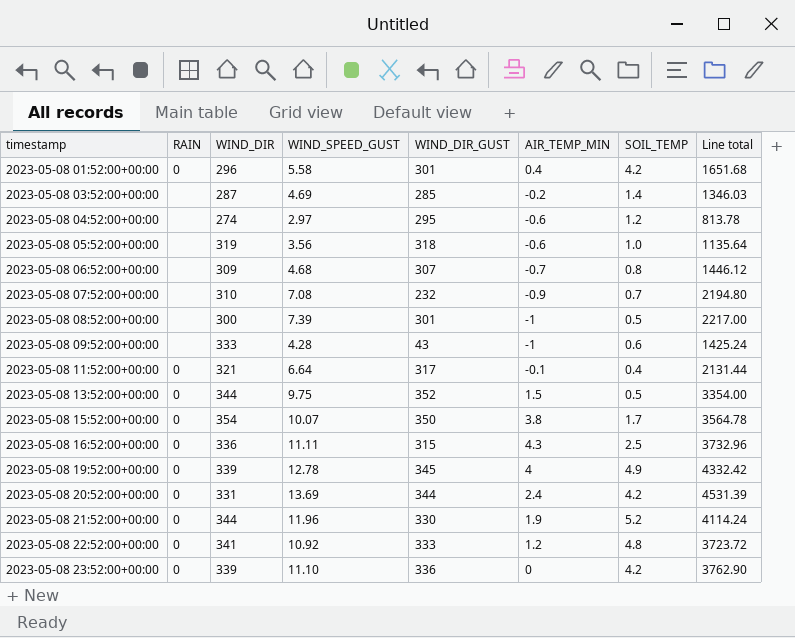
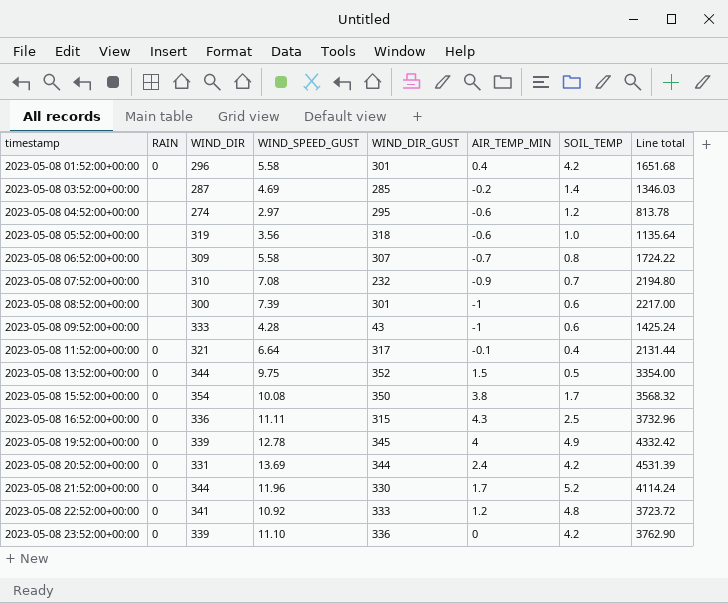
2023-05-08 06:52:00+00:00 | WIND_SPEED_GUST: 4.68 -> 5.58
2023-05-08 06:52:00+00:00 | Line total: 1446.12 -> 1724.22
2023-05-08 08:52:00+00:00 | SOIL_TEMP: 0.5 -> 0.6
2023-05-08 15:52:00+00:00 | WIND_SPEED_GUST: 10.07 -> 10.08
2023-05-08 15:52:00+00:00 | Line total: 3564.78 -> 3568.32
2023-05-08 21:52:00+00:00 | AIR_TEMP_MIN: 1.9 -> 1.7

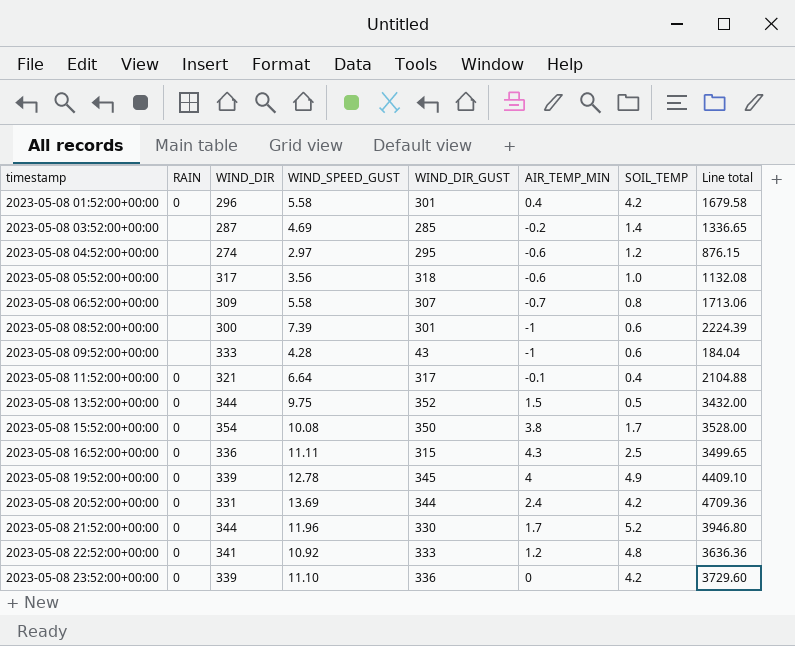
column Line total | formula: [WIND_DIR] * [WIND_SPEED_GUST] -> [WIND_SPEED_GUST] * [WIND_DIR_GUST]
row 2023-05-08 07:52:00+00:00: none | 310 | 7.08 | 232 | -0.9 | 0.7 | 2194.80 -> none
2023-05-08 05:52:00+00:00 | WIND_DIR: 319 -> 317

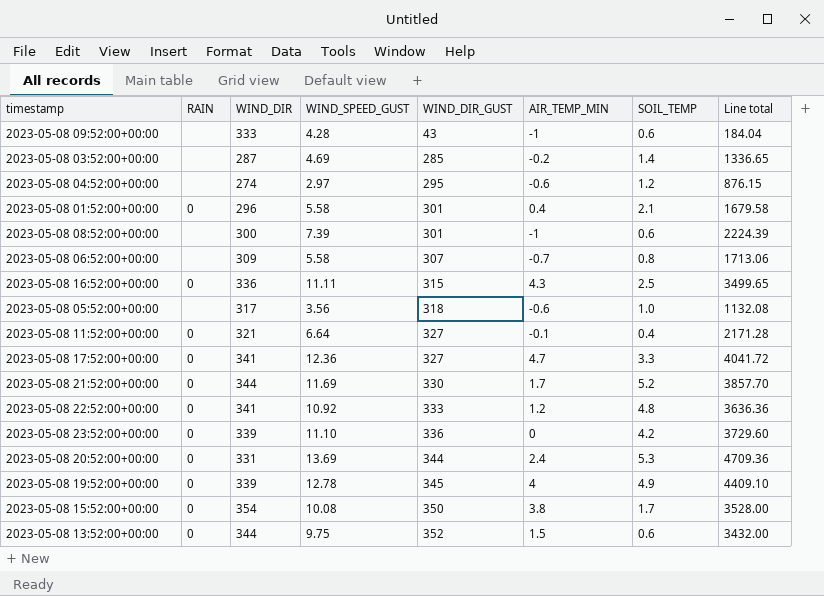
row order: timestamp ascending -> WIND_DIR_GUST ascending
2023-05-08 01:52:00+00:00 | SOIL_TEMP: 4.2 -> 2.1
2023-05-08 11:52:00+00:00 | WIND_DIR_GUST: 317 -> 327
2023-05-08 11:52:00+00:00 | Line total: 2104.88 -> 2171.28
row 2023-05-08 17:52:00+00:00: none -> 0 | 341 | 12.36 | 327 | 4.7 | 3.3 | 4041.72
2023-05-08 21:52:00+00:00 | WIND_SPEED_GUST: 11.96 -> 11.69
2023-05-08 21:52:00+00:00 | Line total: 3946.80 -> 3857.70
2023-05-08 20:52:00+00:00 | SOIL_TEMP: 4.2 -> 5.3
2023-05-08 13:52:00+00:00 | SOIL_TEMP: 0.5 -> 0.6

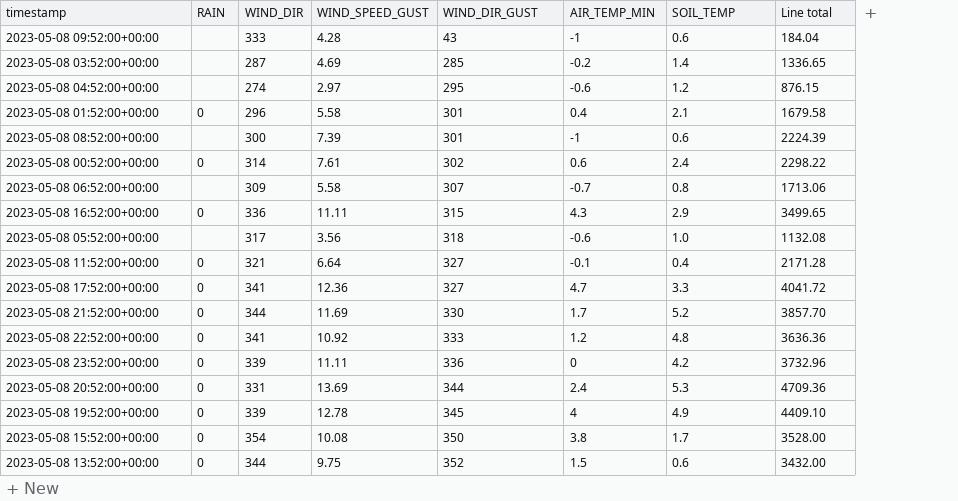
row 2023-05-08 00:52:00+00:00: none -> 0 | 314 | 7.61 | 302 | 0.6 | 2.4 | 2298.22
2023-05-08 16:52:00+00:00 | SOIL_TEMP: 2.5 -> 2.9
2023-05-08 23:52:00+00:00 | WIND_SPEED_GUST: 11.10 -> 11.11
2023-05-08 23:52:00+00:00 | Line total: 3729.60 -> 3732.96

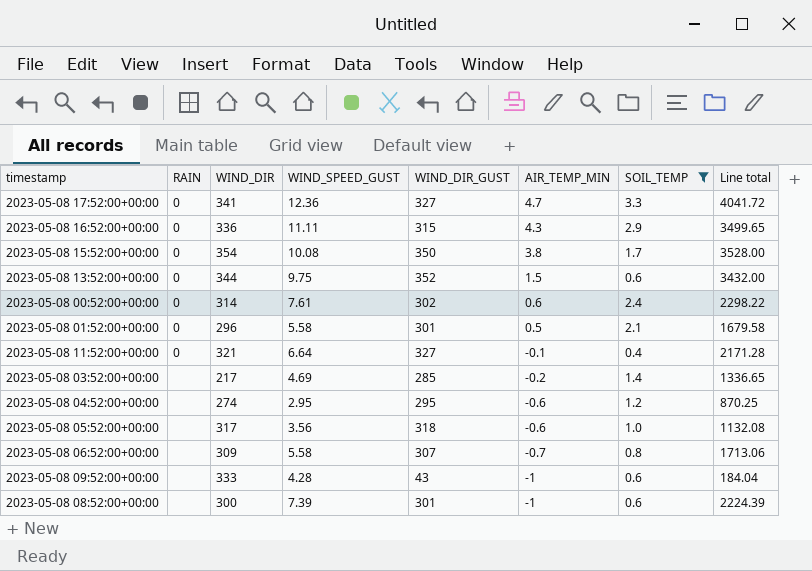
filter: none -> SOIL_TEMP <= 3.3
row order: WIND_DIR_GUST ascending -> AIR_TEMP_MIN descending
2023-05-08 01:52:00+00:00 | AIR_TEMP_MIN: 0.4 -> 0.5
2023-05-08 03:52:00+00:00 | WIND_DIR: 287 -> 217
2023-05-08 04:52:00+00:00 | WIND_SPEED_GUST: 2.97 -> 2.95
2023-05-08 04:52:00+00:00 | Line total: 876.15 -> 870.25

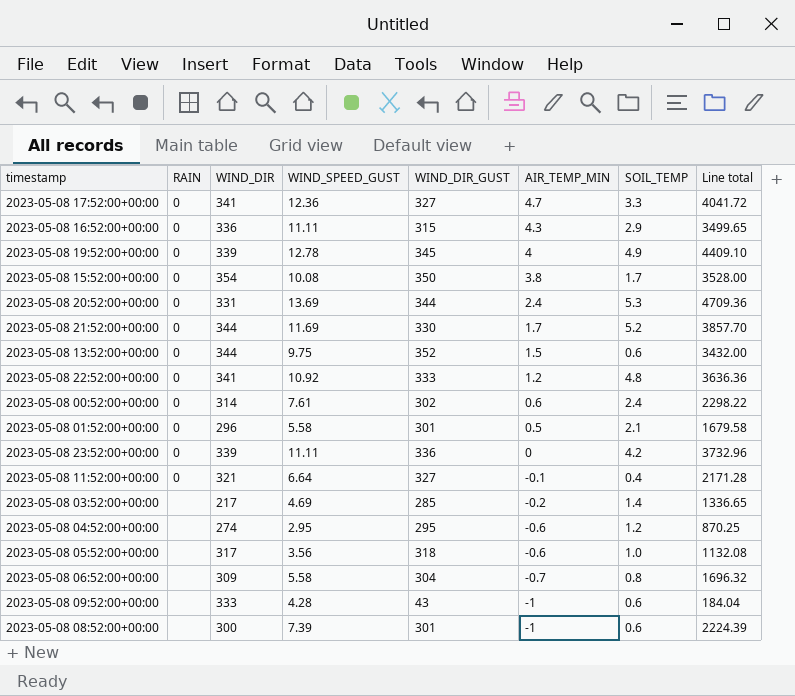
filter: SOIL_TEMP <= 3.3 -> none
2023-05-08 06:52:00+00:00 | WIND_DIR_GUST: 307 -> 304
2023-05-08 06:52:00+00:00 | Line total: 1713.06 -> 1696.32

